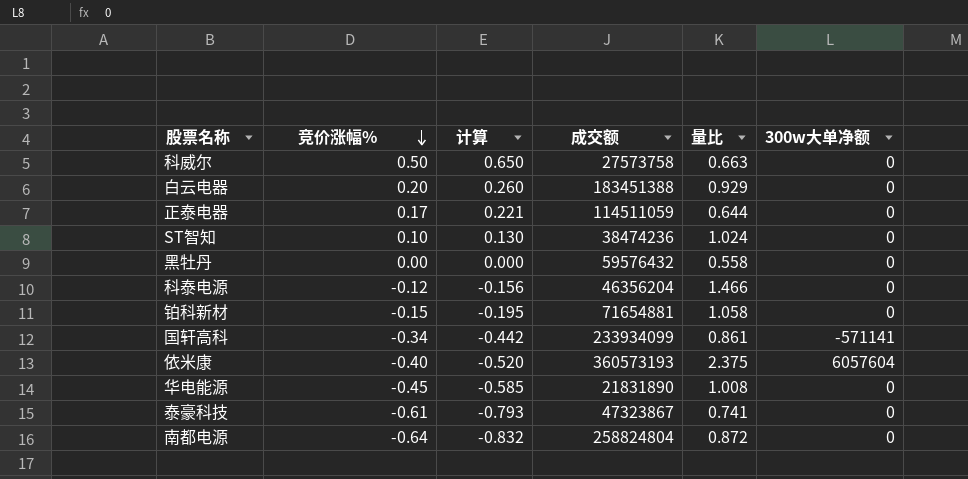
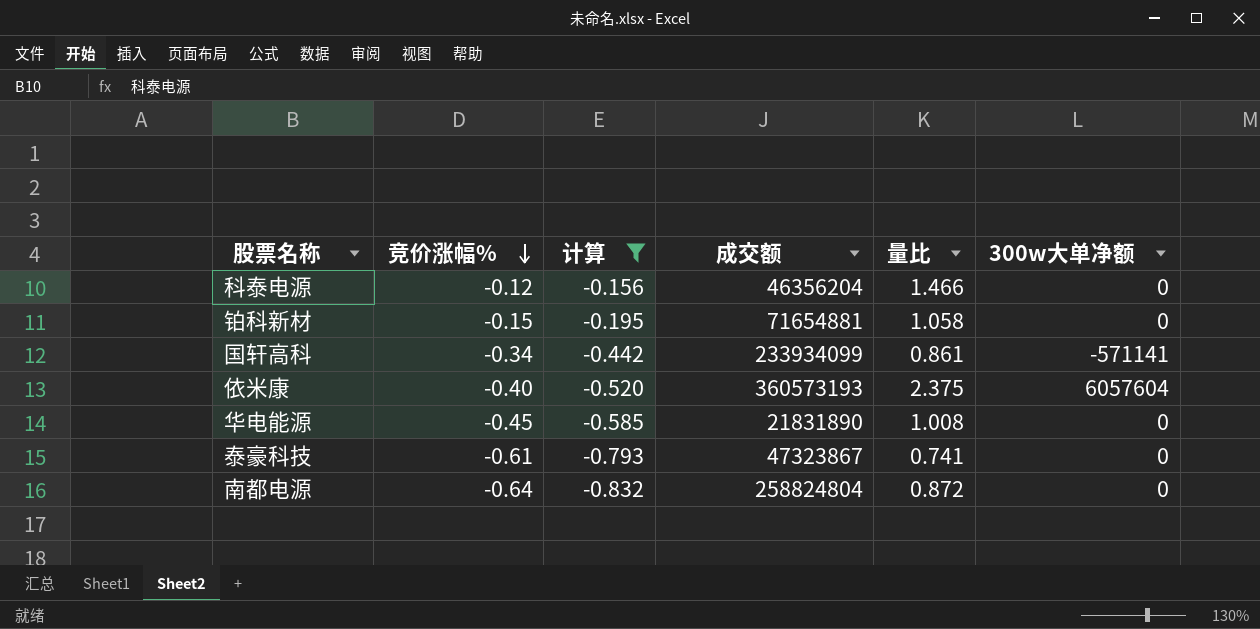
filter: none -> 计算 <= -0.156

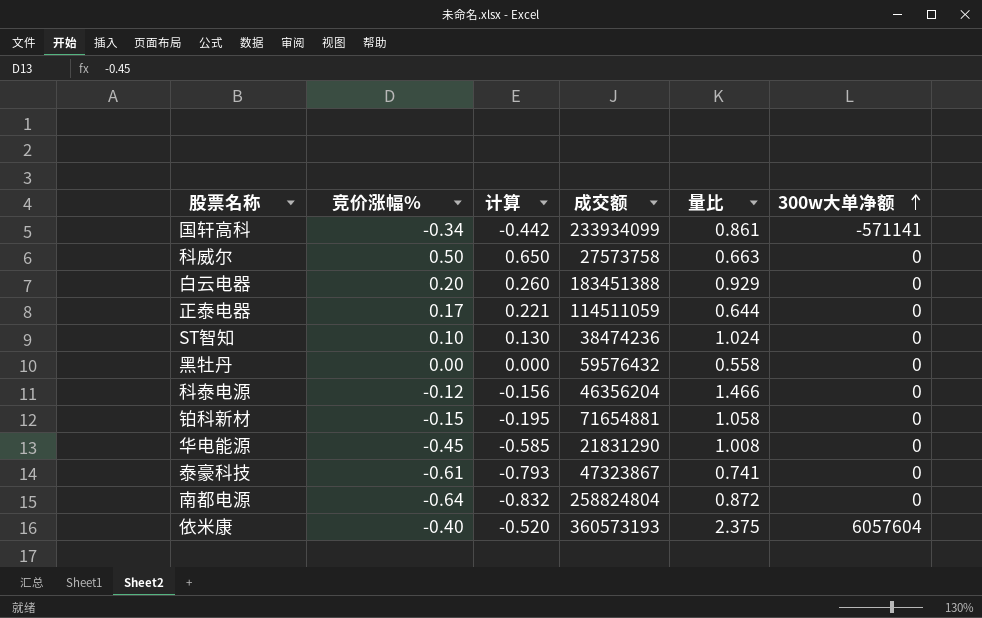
filter: 计算 <= -0.156 -> none
row order: 竞价涨幅% descending -> 300w大单净额 ascending
华电能源 | 成交额: 21831890 -> 21831290

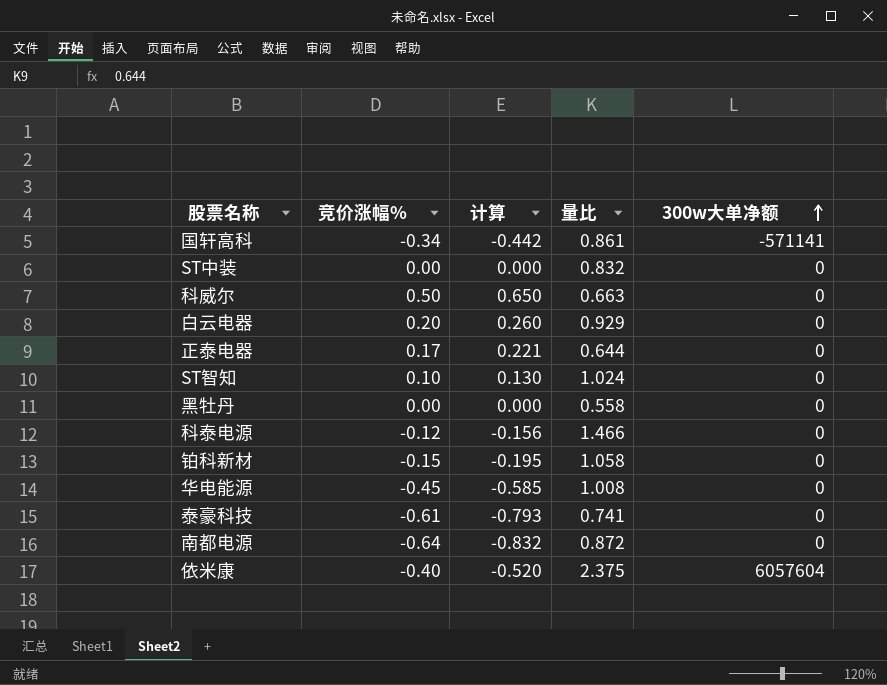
column 成交额 | position: 4 -> none
row ST中装: none -> 0.00 | 0.000 | 0.832 | 0

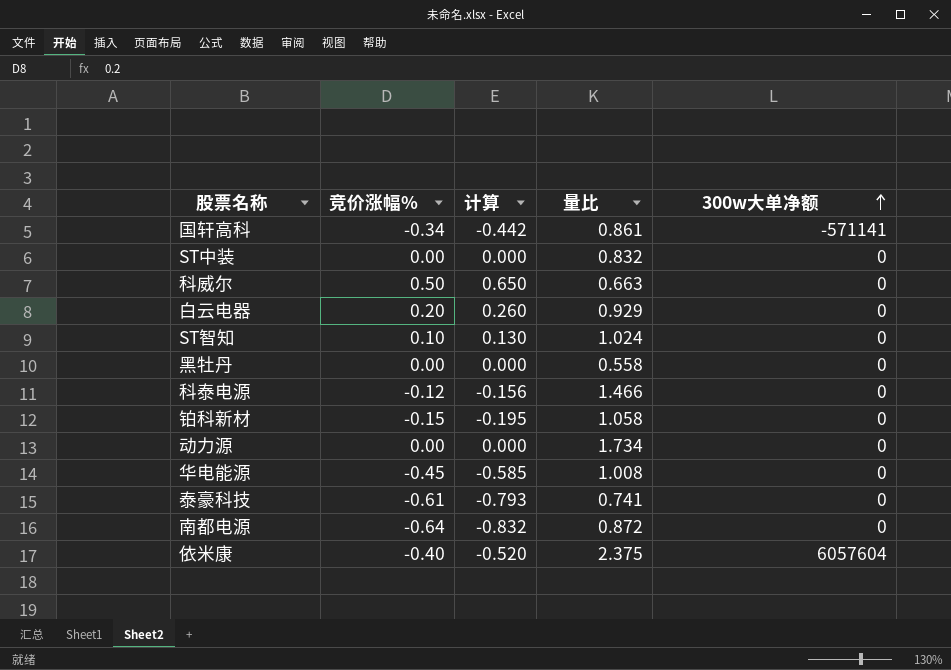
row 正泰电器: 0.17 | 0.221 | 0.644 | 0 -> none
row 动力源: none -> 0.00 | 0.000 | 1.734 | 0

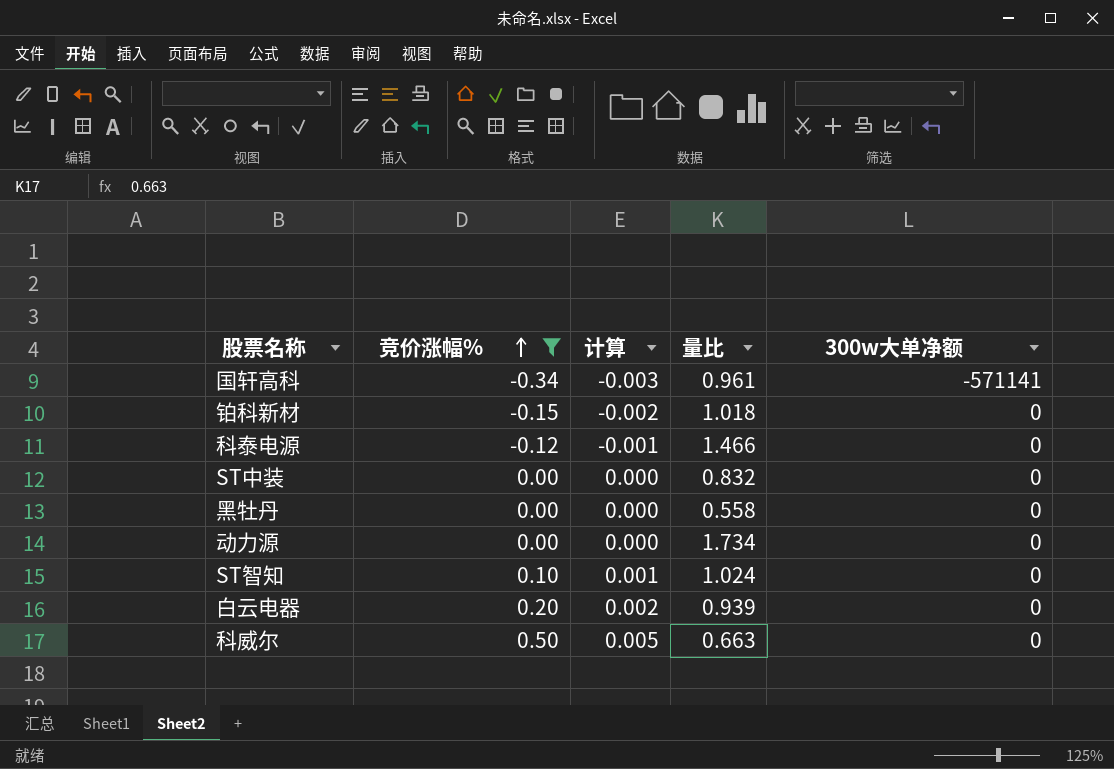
filter: none -> 竞价涨幅% >= -0.34
row order: 300w大单净额 ascending -> 竞价涨幅% ascending
column 计算 | formula: [竞价涨幅%] * 1.3 -> [竞价涨幅%] * 0.01
国轩高科 | 量比: 0.861 -> 0.961
铂科新材 | 量比: 1.058 -> 1.018
白云电器 | 量比: 0.929 -> 0.939

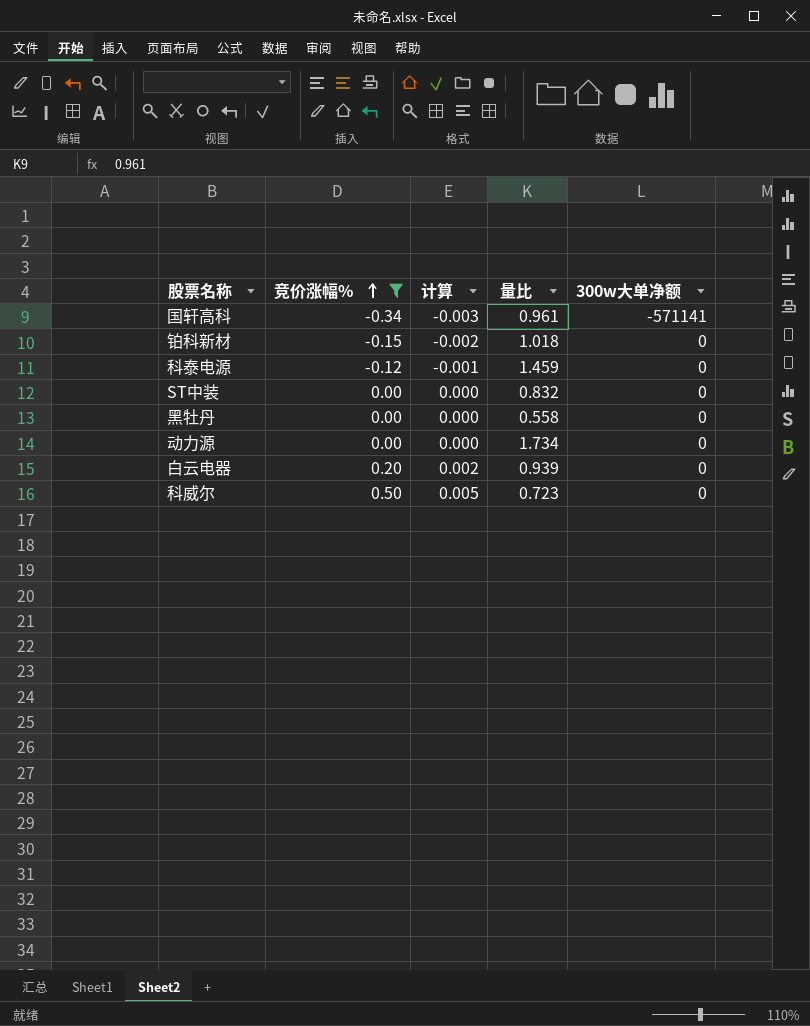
row ST智知: 0.10 | 0.001 | 1.024 | 0 -> none
科泰电源 | 量比: 1.466 -> 1.459
科威尔 | 量比: 0.663 -> 0.723

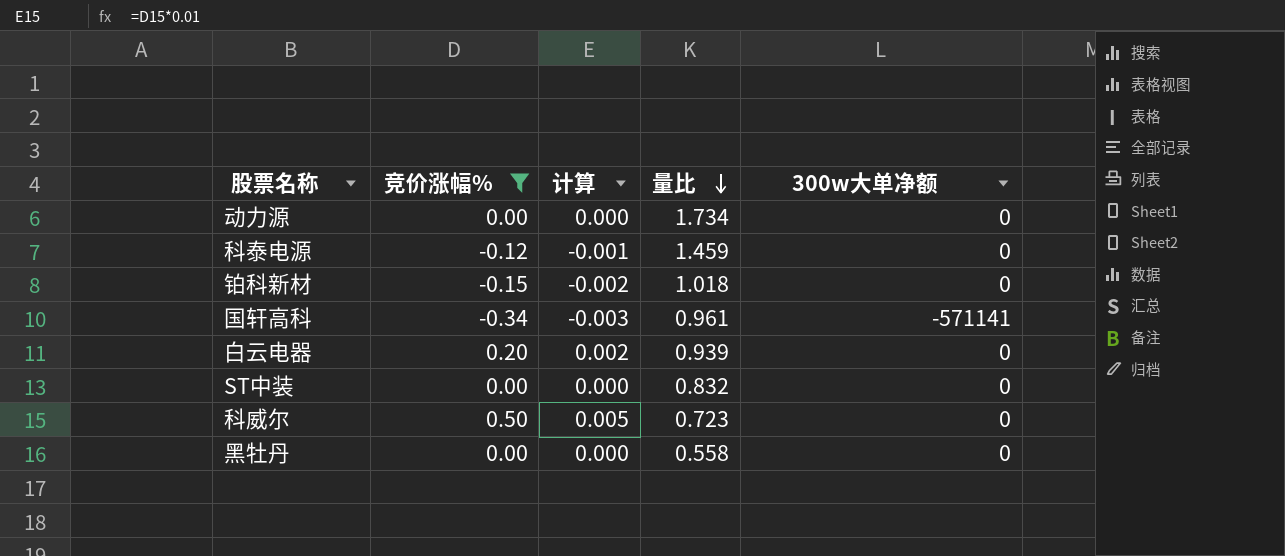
row order: 竞价涨幅% ascending -> 量比 descending

